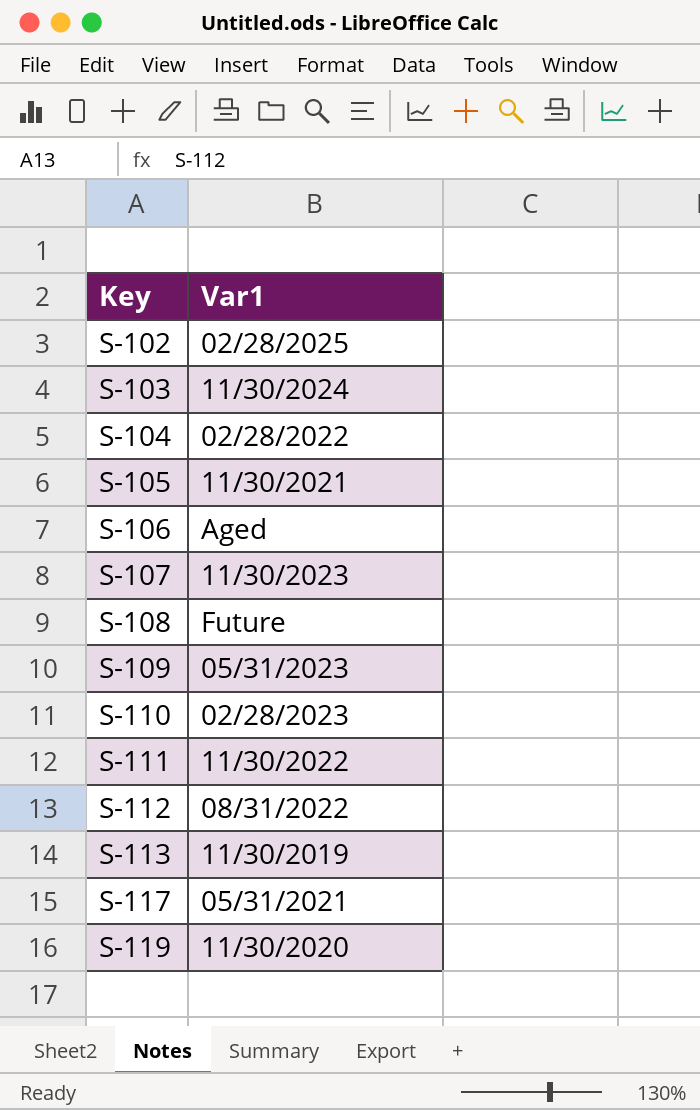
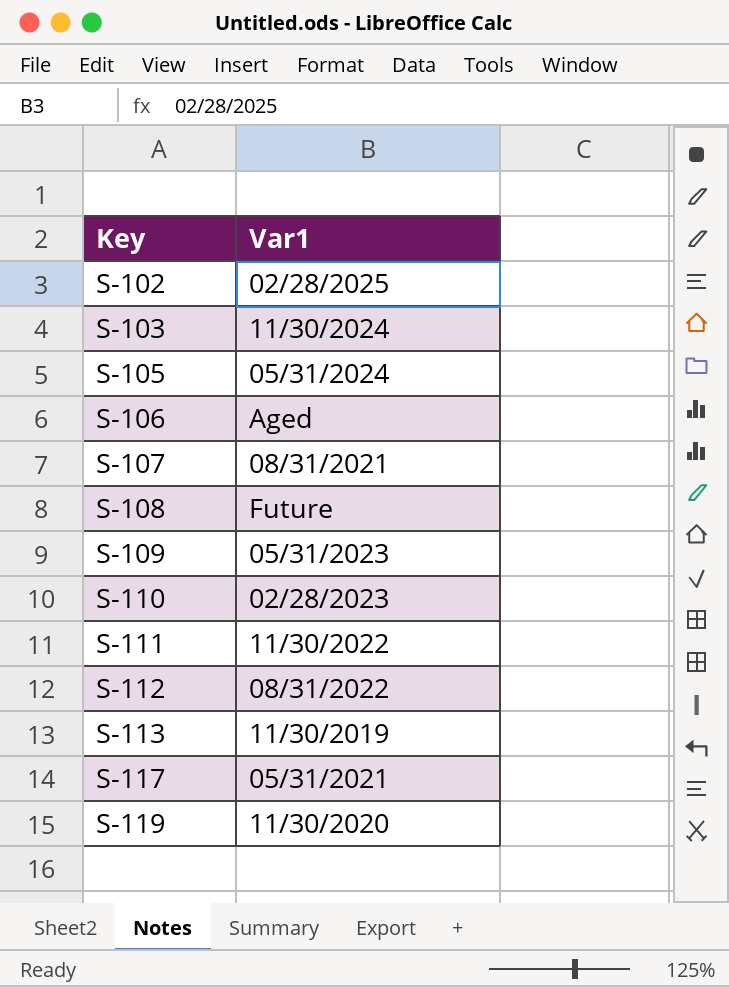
row S-104: 02/28/2022 -> none
S-105 | Var1: 11/30/2021 -> 05/31/2024
S-107 | Var1: 11/30/2023 -> 08/31/2021

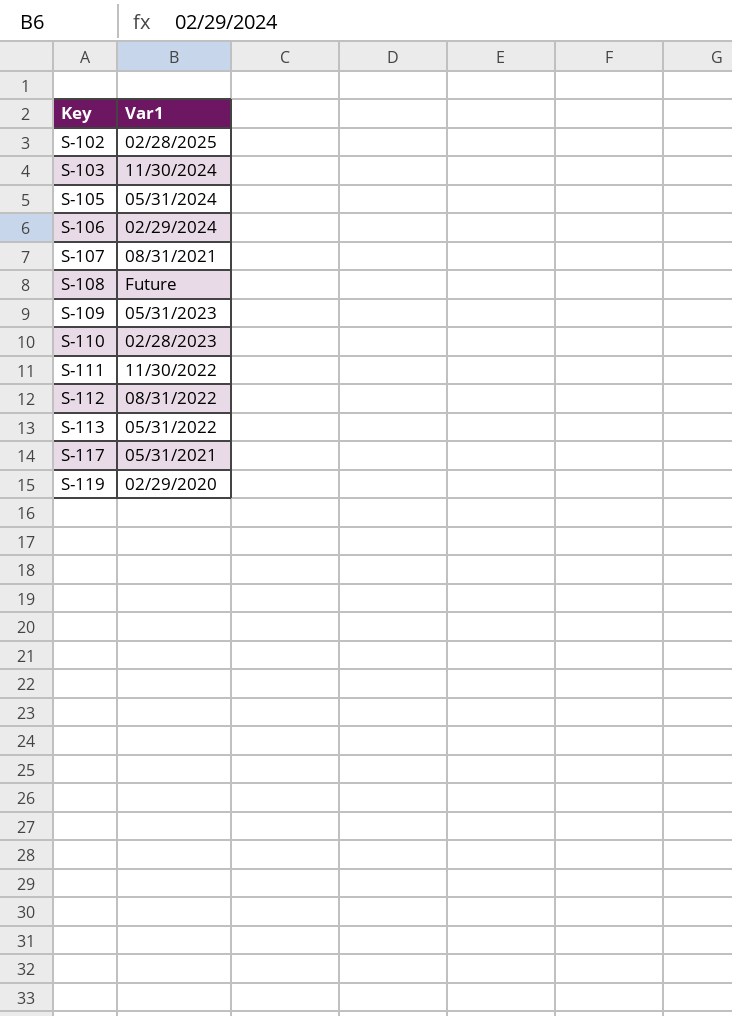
S-106 | Var1: Aged -> 02/29/2024
S-113 | Var1: 11/30/2019 -> 05/31/2022
S-119 | Var1: 11/30/2020 -> 02/29/2020

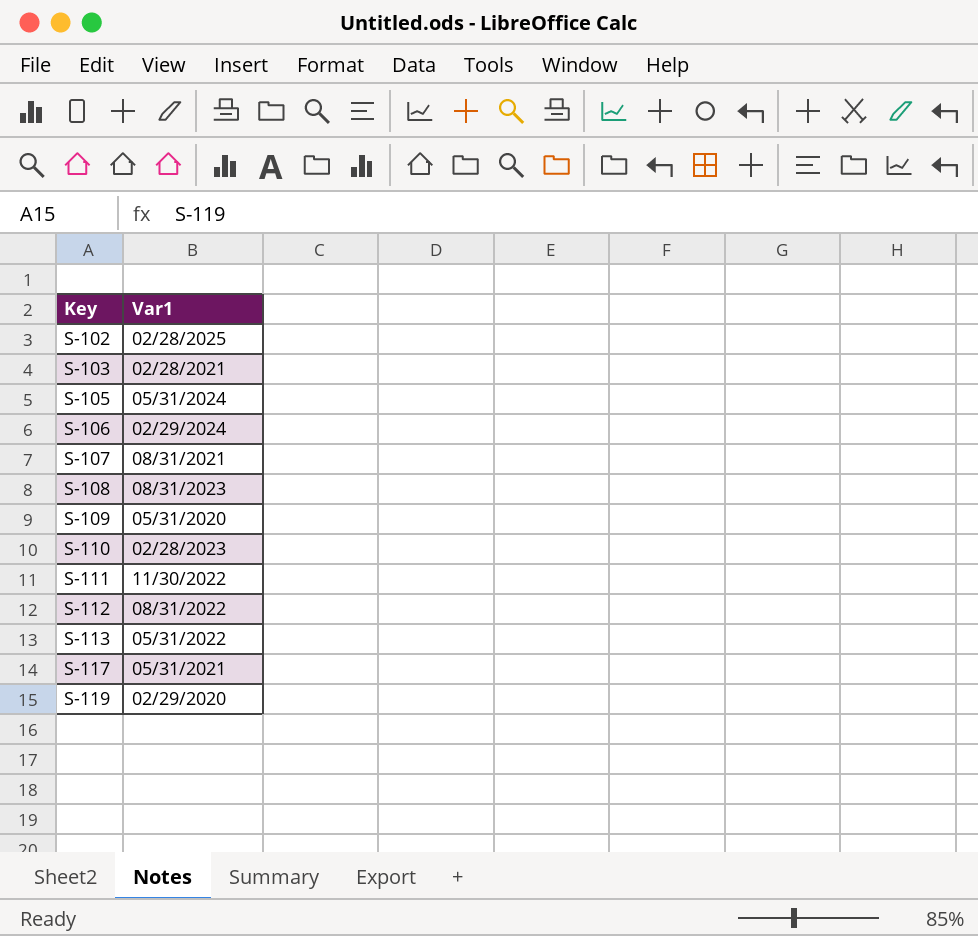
S-103 | Var1: 11/30/2024 -> 02/28/2021
S-108 | Var1: Future -> 08/31/2023
S-109 | Var1: 05/31/2023 -> 05/31/2020

